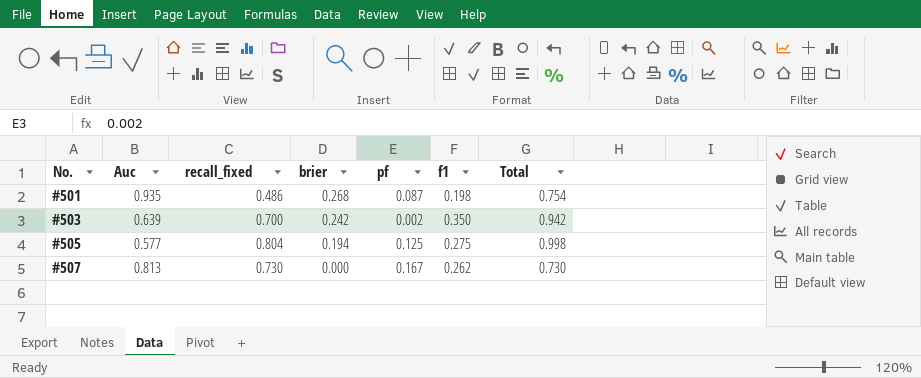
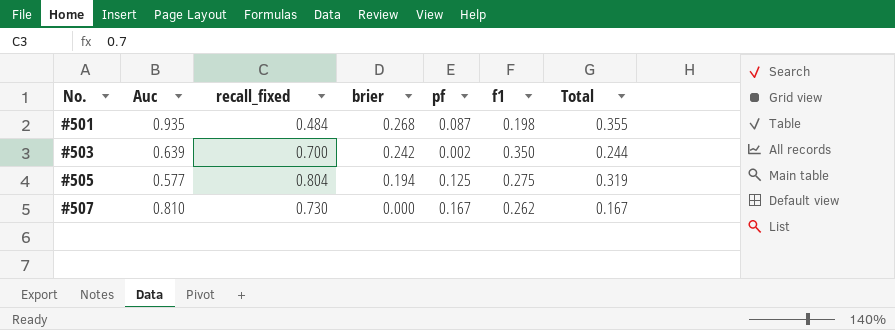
column Total | formula: [recall_fixed] + [brier] -> [brier] + [pf]
#501 | recall_fixed: 0.486 -> 0.484
#507 | Auc: 0.813 -> 0.810

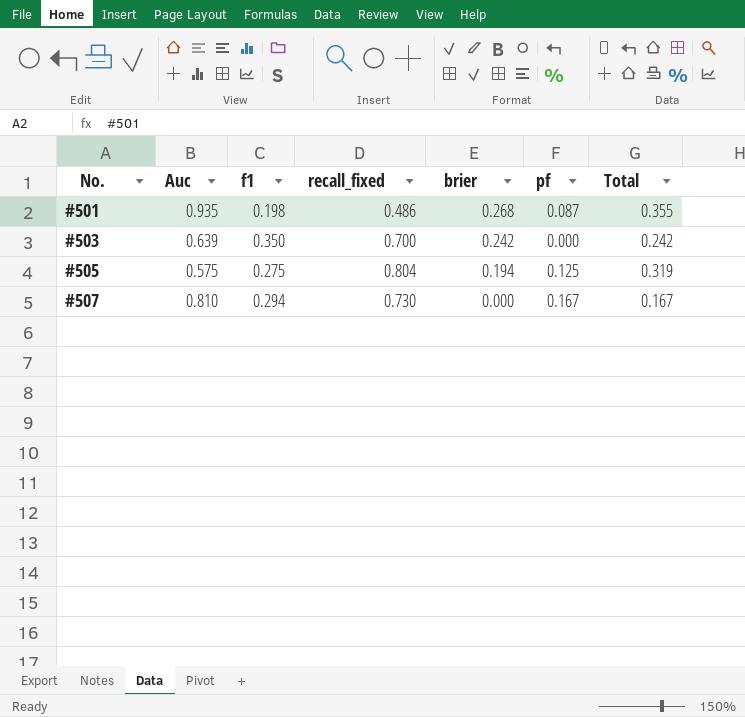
column f1 | position: 6 -> 3
#501 | recall_fixed: 0.484 -> 0.486
#503 | pf: 0.002 -> 0.000
#503 | Total: 0.244 -> 0.242
#505 | Auc: 0.577 -> 0.575
#507 | f1: 0.262 -> 0.294

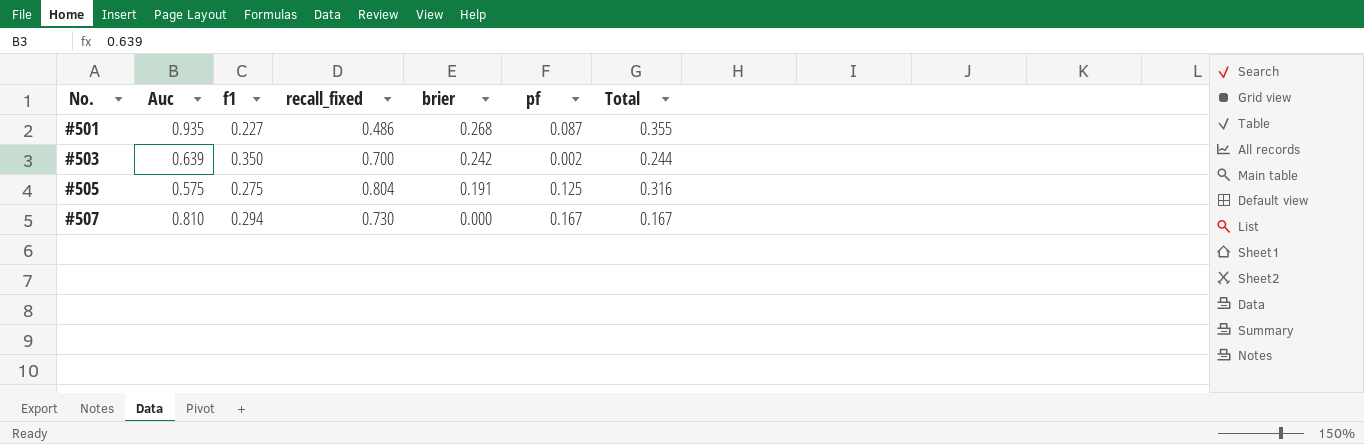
#501 | f1: 0.198 -> 0.227
#503 | pf: 0.000 -> 0.002
#503 | Total: 0.242 -> 0.244
#505 | brier: 0.194 -> 0.191
#505 | Total: 0.319 -> 0.316

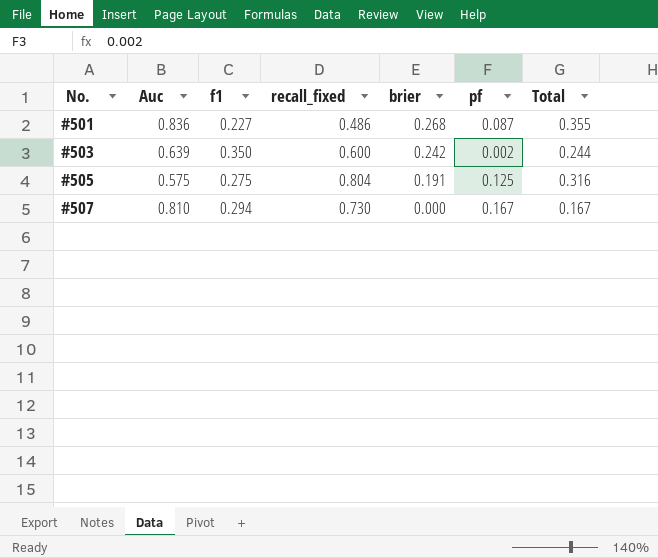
#501 | Auc: 0.935 -> 0.836
#503 | recall_fixed: 0.700 -> 0.600

